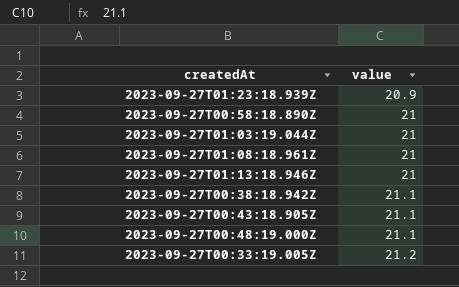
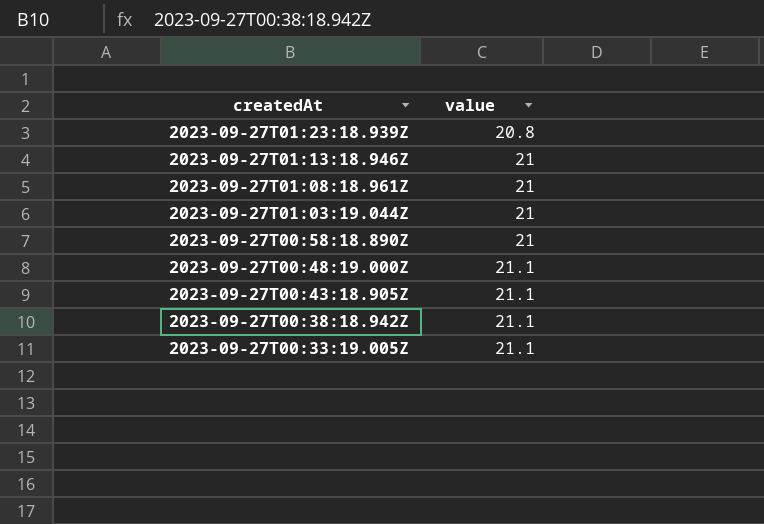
row order: value ascending -> createdAt descending
2023-09-27T01:23:18.939Z | value: 20.9 -> 20.8
2023-09-27T00:33:19.005Z | value: 21.2 -> 21.1

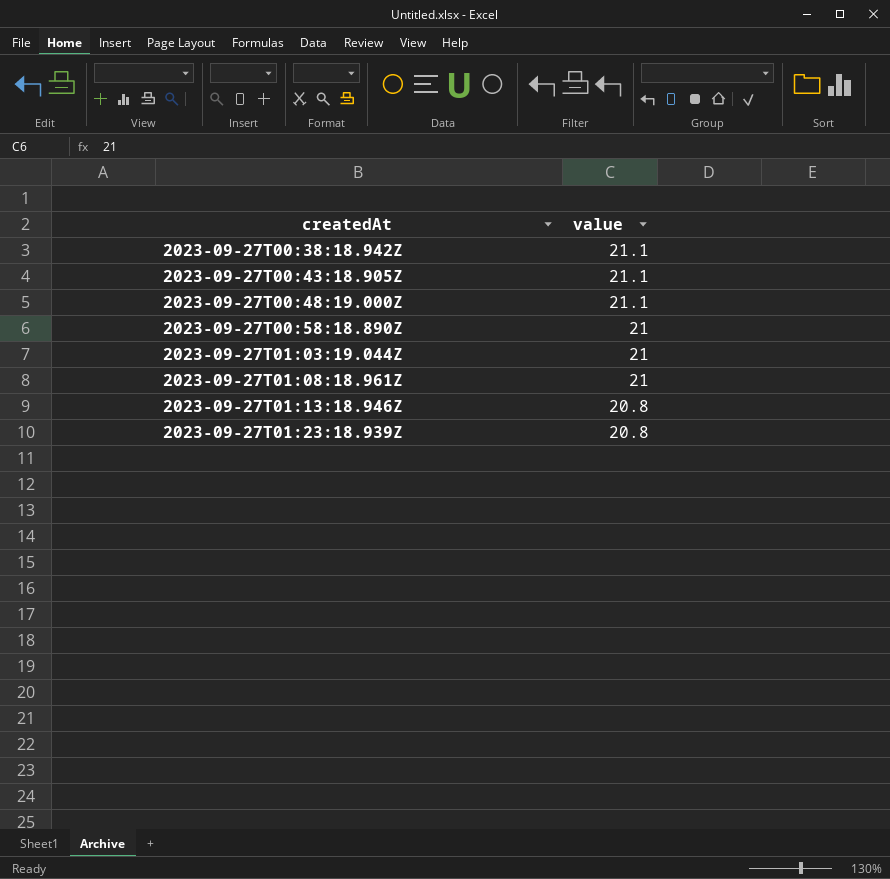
row order: createdAt descending -> createdAt ascending
row 2023-09-27T00:33:19.005Z: 21.1 -> none
2023-09-27T01:13:18.946Z | value: 21 -> 20.8

